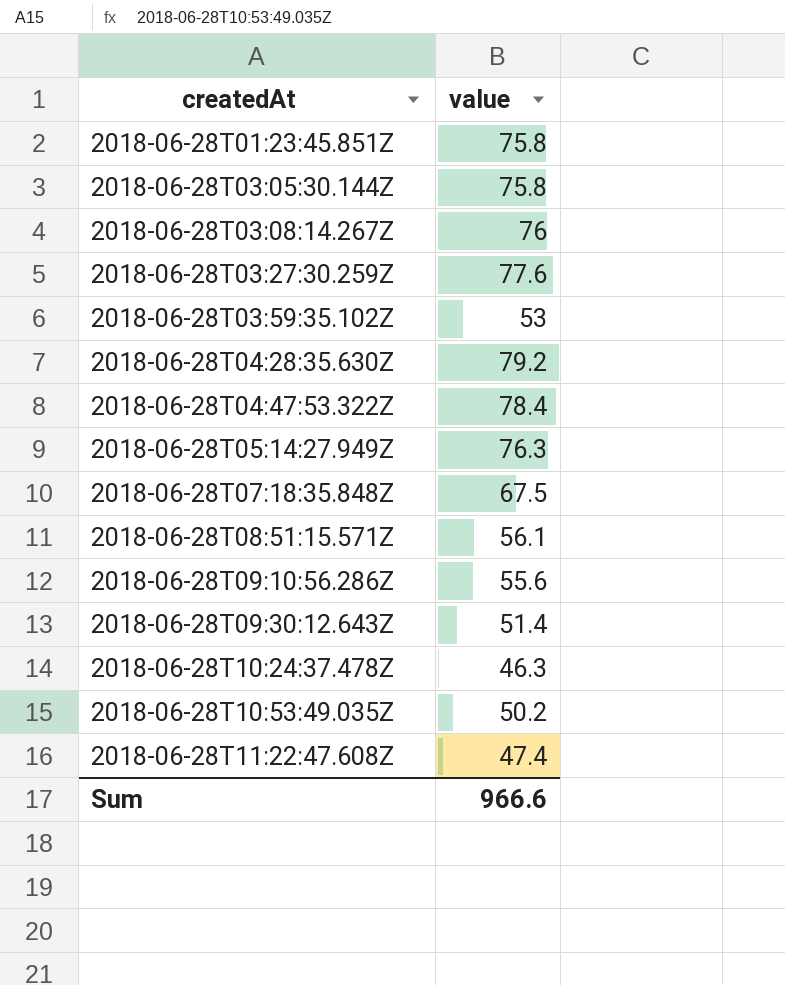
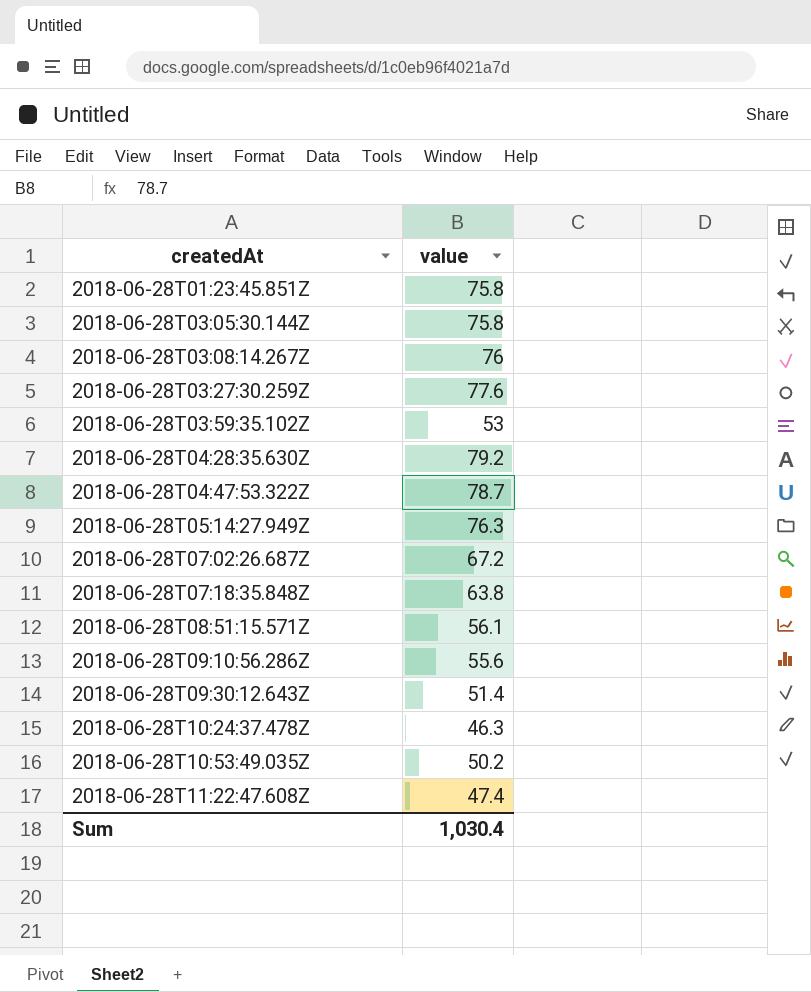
2018-06-28T04:47:53.322Z | value: 78.4 -> 78.7
row 2018-06-28T07:02:26.687Z: none -> 67.2
2018-06-28T07:18:35.848Z | value: 67.5 -> 63.8
Sum | value: 966.6 -> 1,030.4

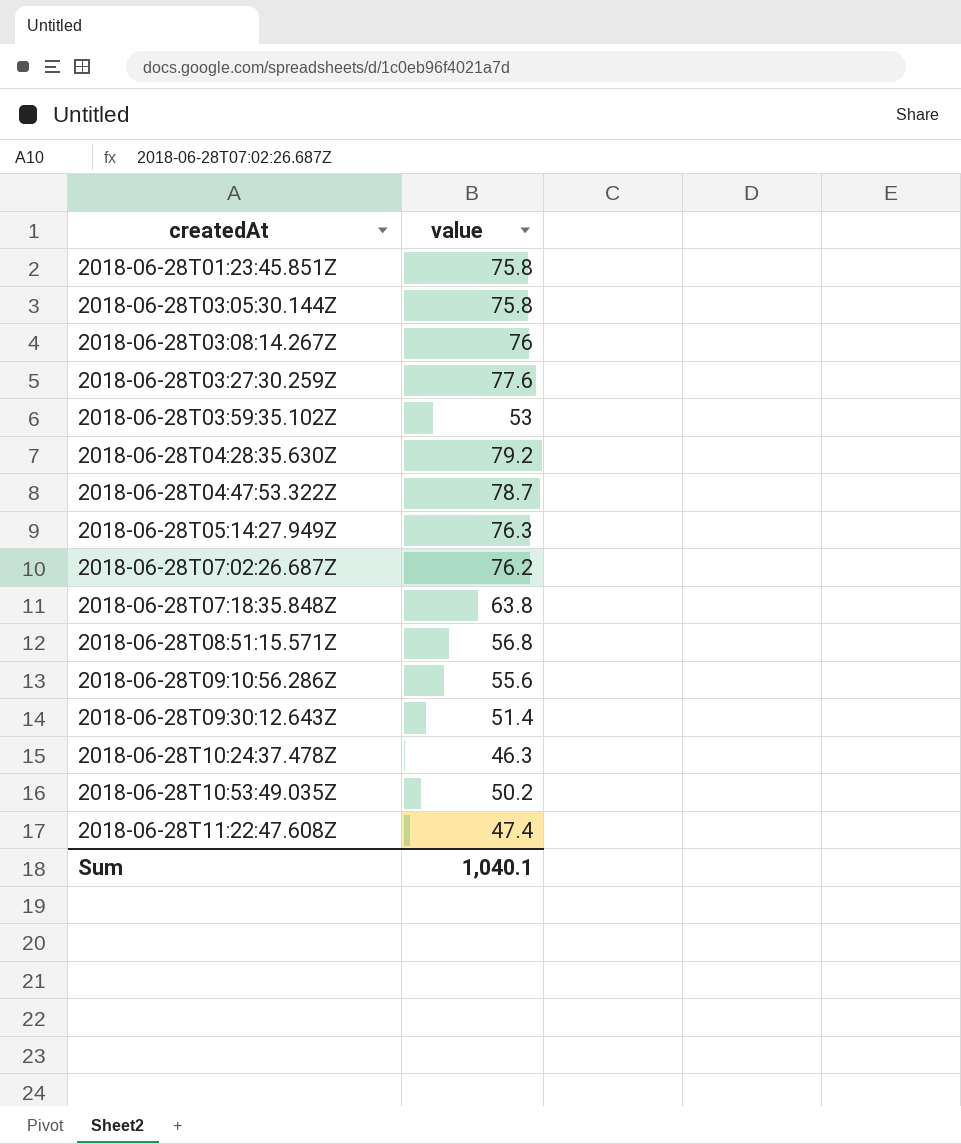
2018-06-28T07:02:26.687Z | value: 67.2 -> 76.2
2018-06-28T08:51:15.571Z | value: 56.1 -> 56.8
Sum | value: 1,030.4 -> 1,040.1

